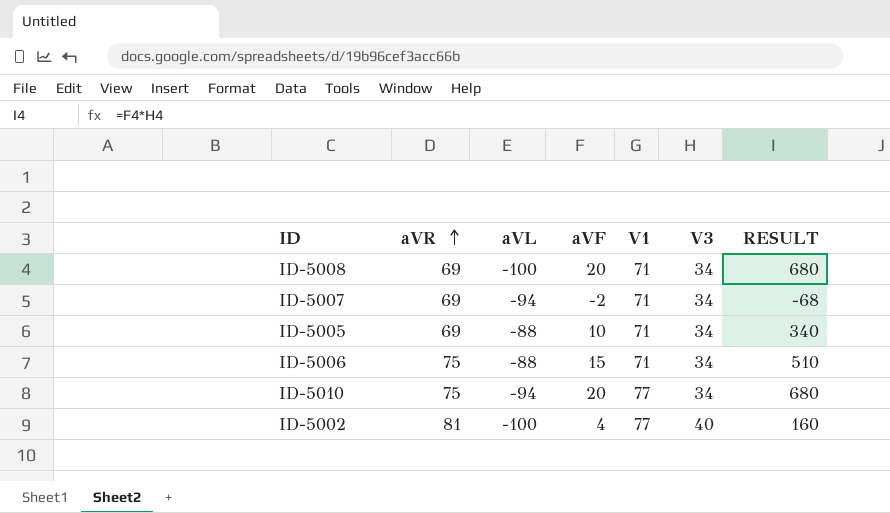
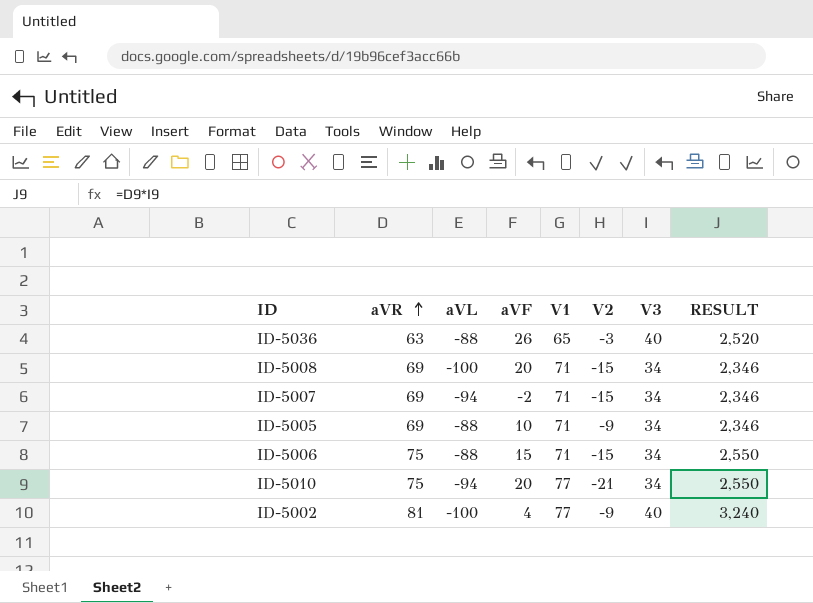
column V2 | position: none -> 6
column RESULT | formula: [aVF] * [V3] -> [aVR] * [V3]
row ID-5036: none -> 63 | -88 | 26 | 65 | -3 | 40 | 2,520

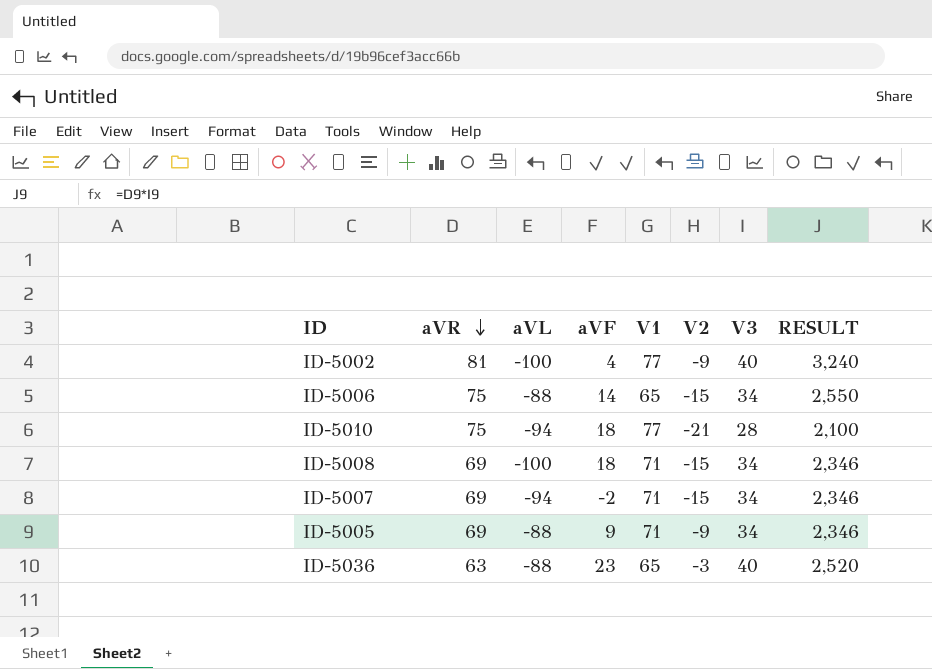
row order: aVR ascending -> aVR descending
ID-5006 | aVF: 15 -> 14
ID-5006 | V1: 71 -> 65
ID-5010 | aVF: 20 -> 18
ID-5010 | V3: 34 -> 28
ID-5010 | RESULT: 2,550 -> 2,100
ID-5008 | aVF: 20 -> 18
ID-5005 | aVF: 10 -> 9
ID-5036 | aVF: 26 -> 23

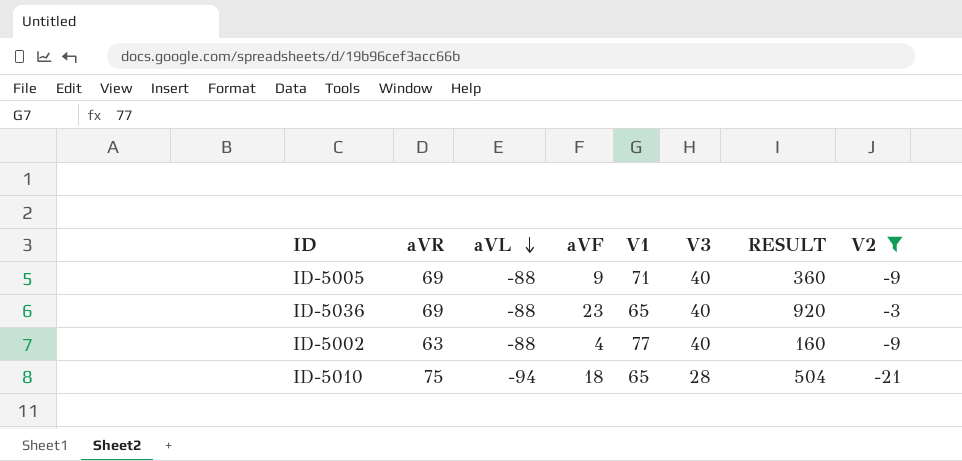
filter: none -> V2 != -15
row order: aVR descending -> aVL descending
column RESULT | formula: [aVR] * [V3] -> [aVF] * [V3]
column V2 | position: 6 -> 8
ID-5005 | V3: 34 -> 40
ID-5036 | aVR: 63 -> 69
ID-5002 | aVR: 81 -> 63
ID-5002 | aVL: -100 -> -88
ID-5010 | V1: 77 -> 65

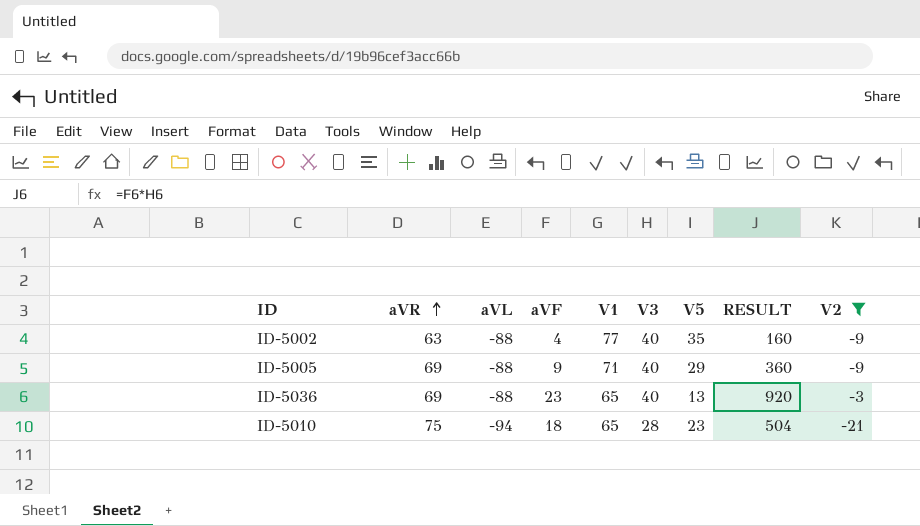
row order: aVL descending -> aVR ascending
column V5 | position: none -> 7

